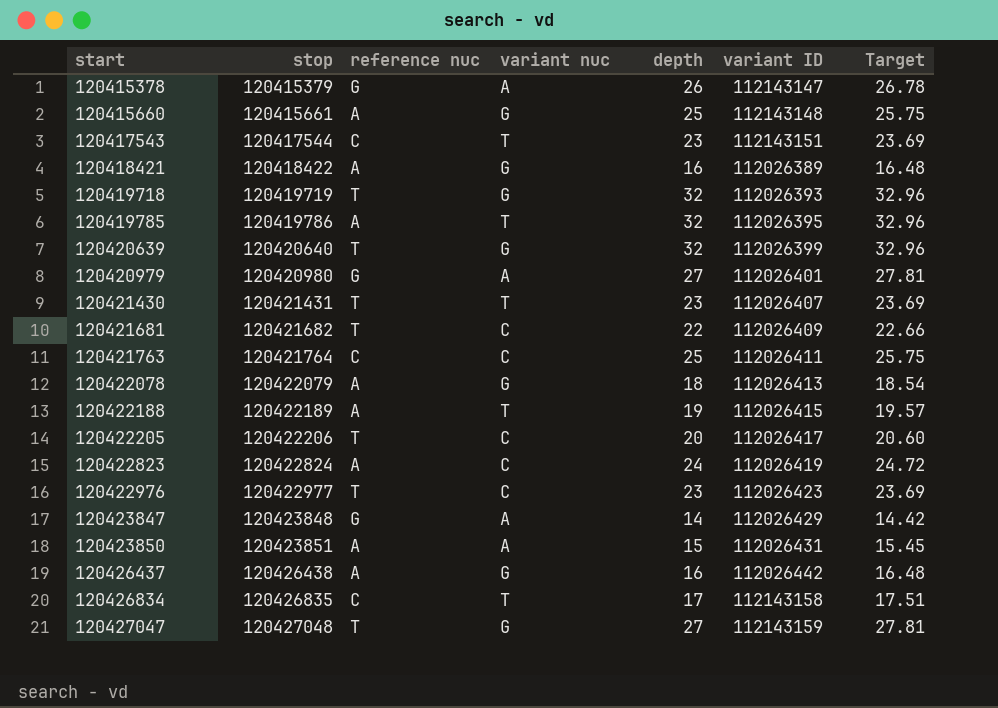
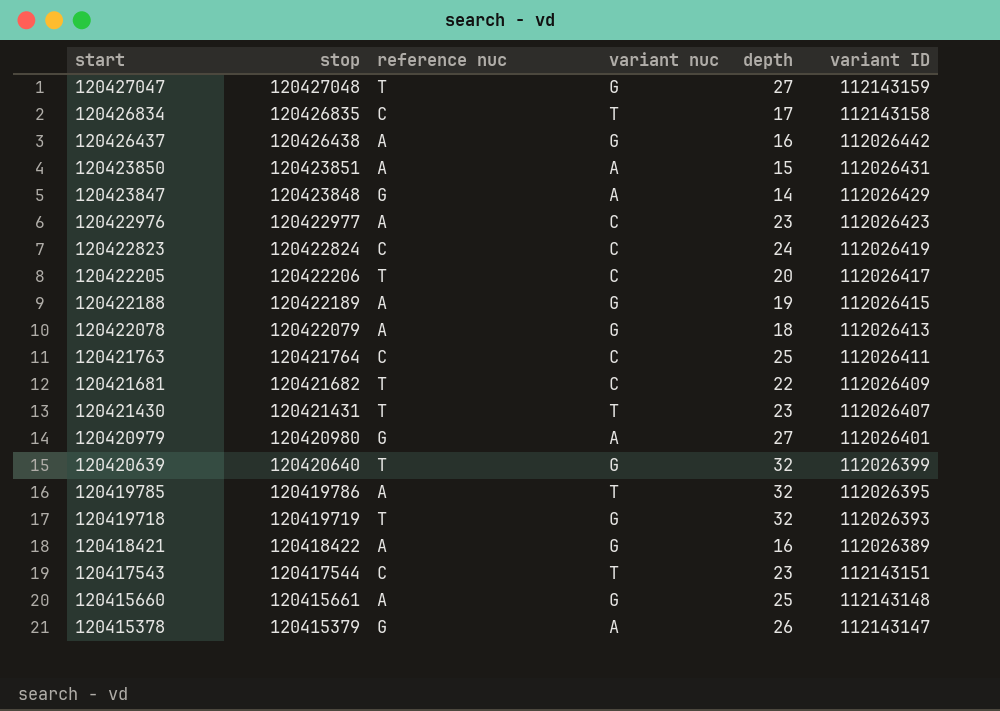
row order: start ascending -> start descending
column Target | formula: [depth] * 1.03 -> none
120422976 | reference nuc: T -> A
120422823 | reference nuc: A -> C
120422188 | variant nuc: T -> G

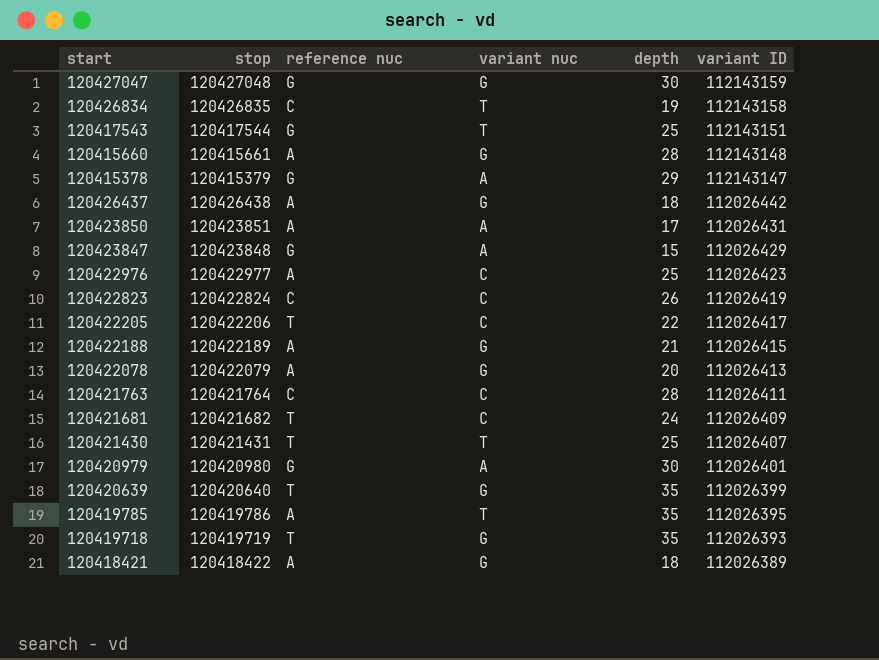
row order: start descending -> variant ID descending
120427047 | reference nuc: T -> G
120427047 | depth: 27 -> 30
120426834 | depth: 17 -> 19
120417543 | reference nuc: C -> G
120417543 | depth: 23 -> 25
120415660 | depth: 25 -> 28
120415378 | depth: 26 -> 29
120426437 | depth: 16 -> 18
120423850 | depth: 15 -> 17
120423847 | depth: 14 -> 15
120422976 | depth: 23 -> 25
120422823 | depth: 24 -> 26
120422205 | depth: 20 -> 22
120422188 | depth: 19 -> 21
120422078 | depth: 18 -> 20
120421763 | depth: 25 -> 28
120421681 | depth: 22 -> 24
120421430 | depth: 23 -> 25
120420979 | depth: 27 -> 30
120420639 | depth: 32 -> 35
120419785 | depth: 32 -> 35
120419718 | depth: 32 -> 35
120418421 | depth: 16 -> 18

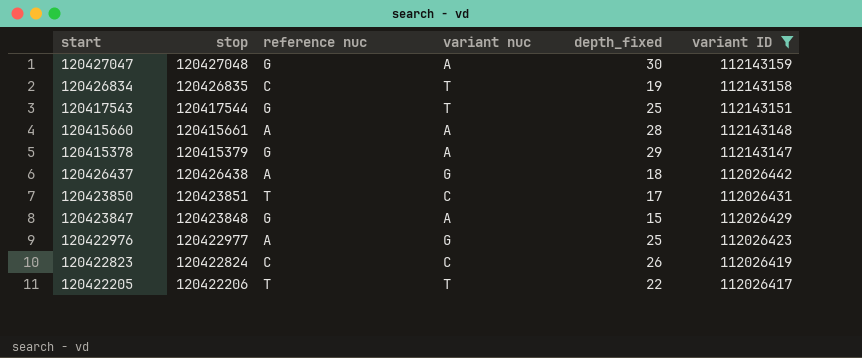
filter: none -> variant ID >= 112026417
column name: depth -> depth_fixed
120427047 | variant nuc: G -> A
120415660 | variant nuc: G -> A
120423850 | reference nuc: A -> T
120423850 | variant nuc: A -> C
120422976 | variant nuc: C -> G
120422205 | variant nuc: C -> T

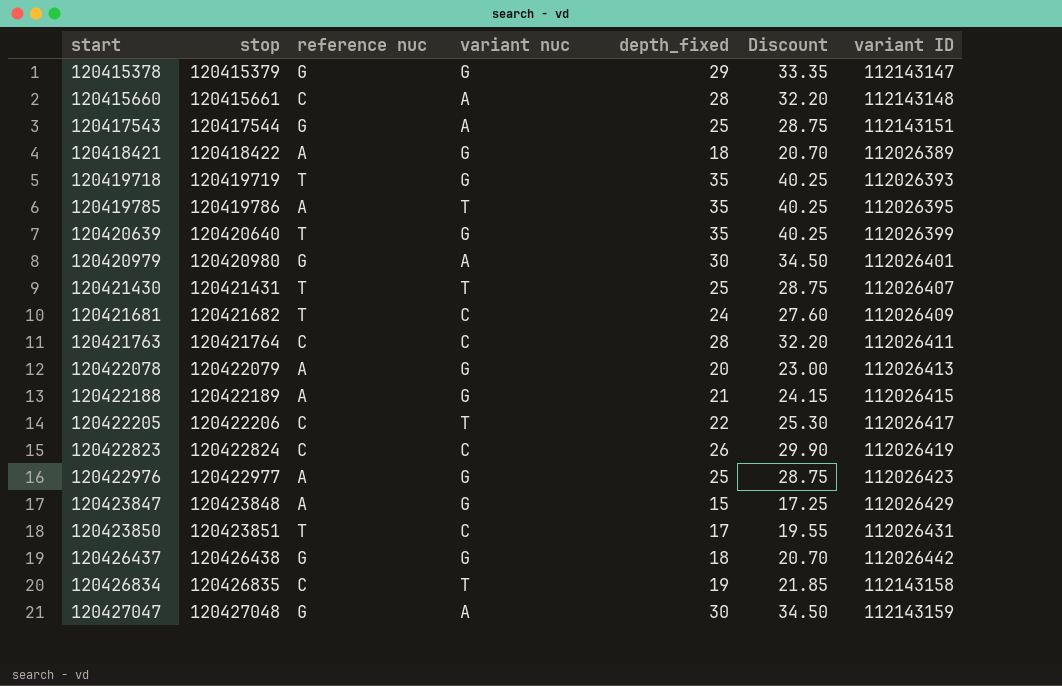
filter: variant ID >= 112026417 -> none
row order: variant ID descending -> start ascending
column Discount | formula: none -> [depth_fixed] * 1.15
120415378 | variant nuc: A -> G
120415660 | reference nuc: A -> C
120417543 | variant nuc: T -> A
120422205 | reference nuc: T -> C
120423847 | reference nuc: G -> A
120423847 | variant nuc: A -> G
120426437 | reference nuc: A -> G

